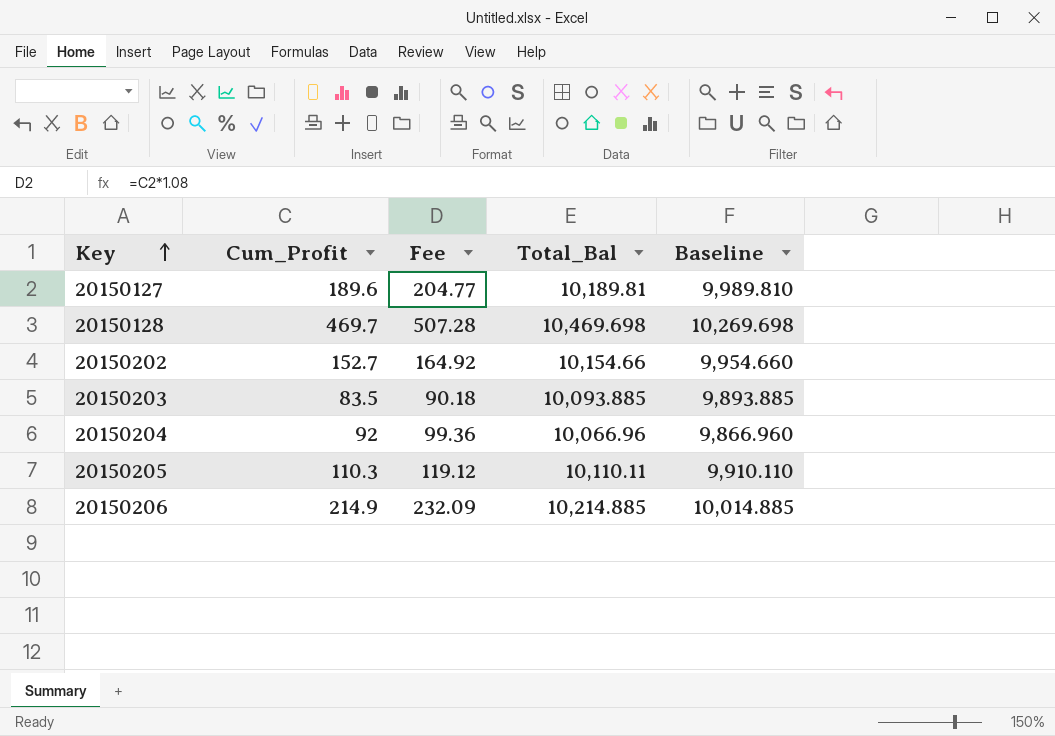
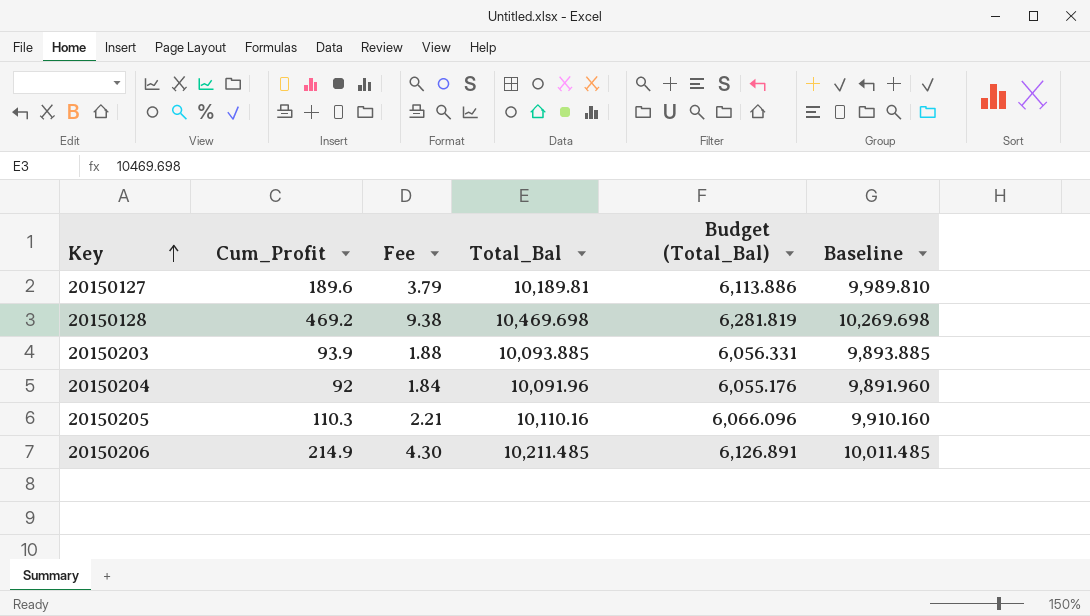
column Fee | formula: [Cum_Profit] * 1.08 -> [Cum_Profit] * 0.02
column Budget (Total_Bal) | formula: none -> [Total_Bal] * 0.6
row 20150202: 152.7 | 164.92 | 10,154.66 | 9,954.660 -> none
20150128 | Cum_Profit: 469.7 -> 469.2
20150203 | Cum_Profit: 83.5 -> 93.9
20150204 | Total_Bal: 10,066.96 -> 10,091.96
20150204 | Baseline: 9,866.960 -> 9,891.960
20150205 | Total_Bal: 10,110.11 -> 10,110.16
20150205 | Baseline: 9,910.110 -> 9,910.160
20150206 | Total_Bal: 10,214.885 -> 10,211.485
20150206 | Baseline: 10,014.885 -> 10,011.485

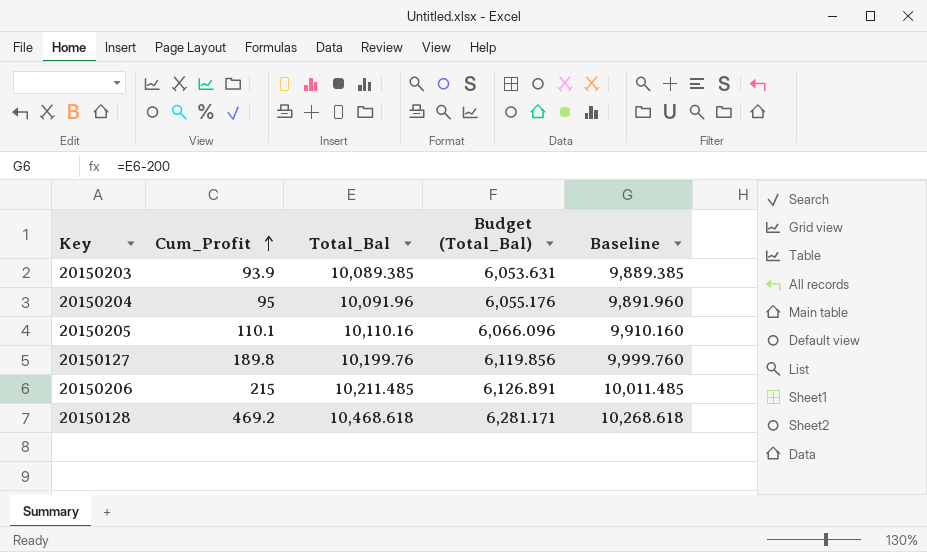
row order: Key ascending -> Cum_Profit ascending
column Fee | formula: [Cum_Profit] * 0.02 -> none
20150203 | Total_Bal: 10,093.885 -> 10,089.385
20150203 | Budget (Total_Bal): 6,056.331 -> 6,053.631
20150203 | Baseline: 9,893.885 -> 9,889.385
20150204 | Cum_Profit: 92 -> 95
20150205 | Cum_Profit: 110.3 -> 110.1
20150127 | Cum_Profit: 189.6 -> 189.8
20150127 | Total_Bal: 10,189.81 -> 10,199.76
20150127 | Budget (Total_Bal): 6,113.886 -> 6,119.856
20150127 | Baseline: 9,989.810 -> 9,999.760
20150206 | Cum_Profit: 214.9 -> 215
20150128 | Total_Bal: 10,469.698 -> 10,468.618
20150128 | Budget (Total_Bal): 6,281.819 -> 6,281.171
20150128 | Baseline: 10,269.698 -> 10,268.618

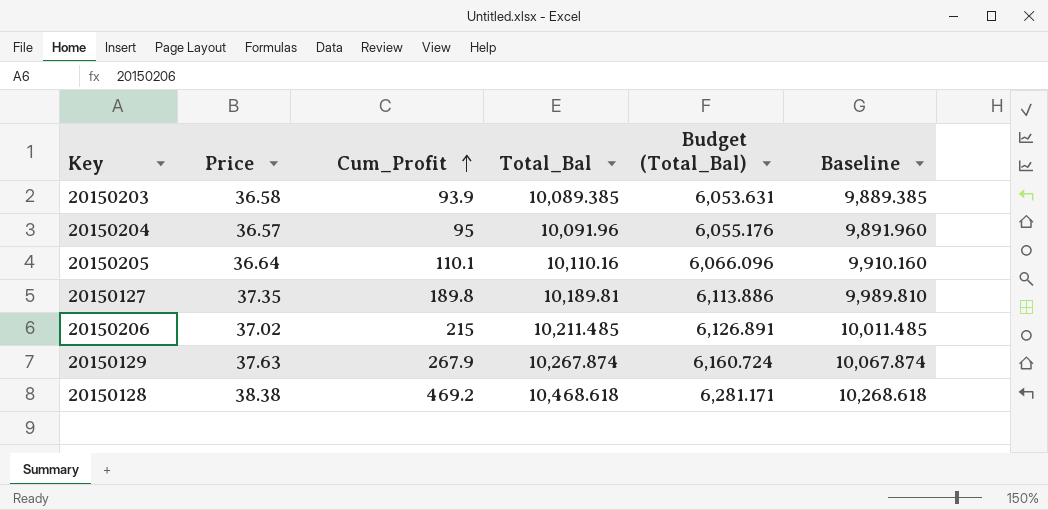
column Price | position: none -> 2
20150127 | Total_Bal: 10,199.76 -> 10,189.81
20150127 | Budget (Total_Bal): 6,119.856 -> 6,113.886
20150127 | Baseline: 9,999.760 -> 9,989.810
row 20150129: none -> 37.63 | 267.9 | 10,267.874 | 6,160.724 | 10,067.874

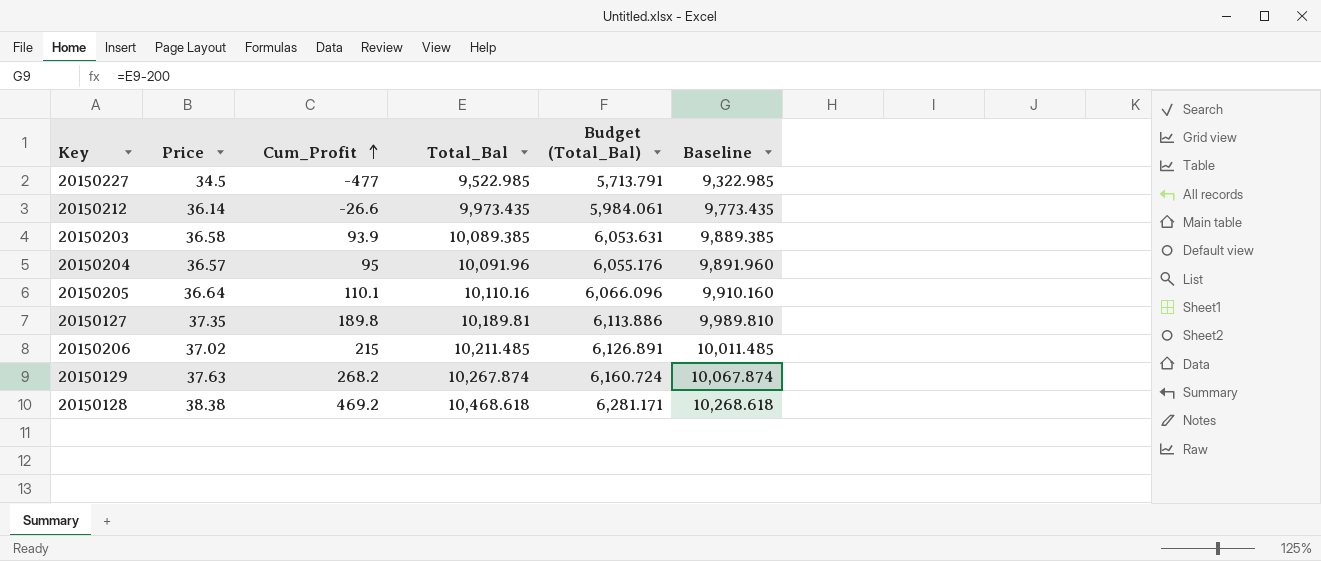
row 20150227: none -> 34.5 | -477 | 9,522.985 | 5,713.791 | 9,322.985
row 20150212: none -> 36.14 | -26.6 | 9,973.435 | 5,984.061 | 9,773.435
20150129 | Cum_Profit: 267.9 -> 268.2

